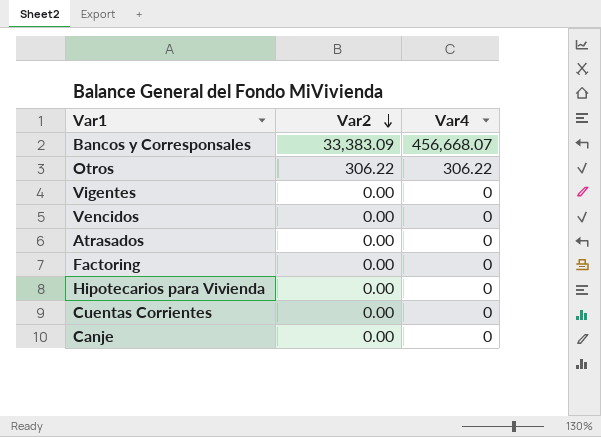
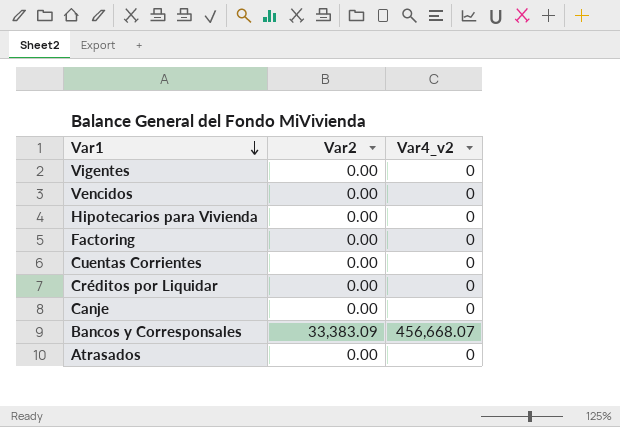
row order: Var2 descending -> Var1 descending
column name: Var4 -> Var4_v2
row Otros: 306.22 | 306.22 -> none
row Créditos por Liquidar: none -> 0.00 | 0

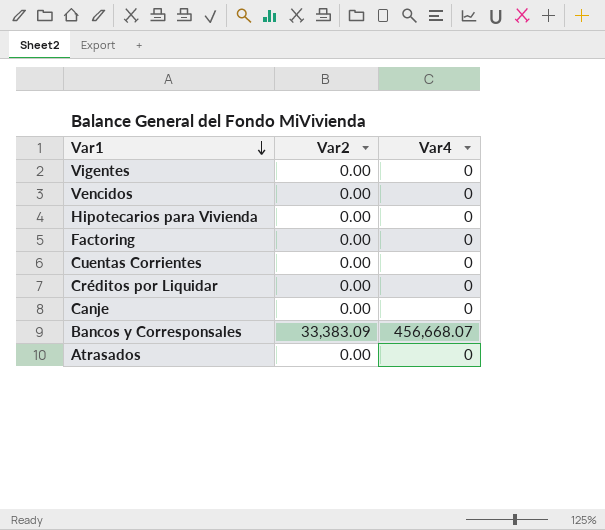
column name: Var4_v2 -> Var4

